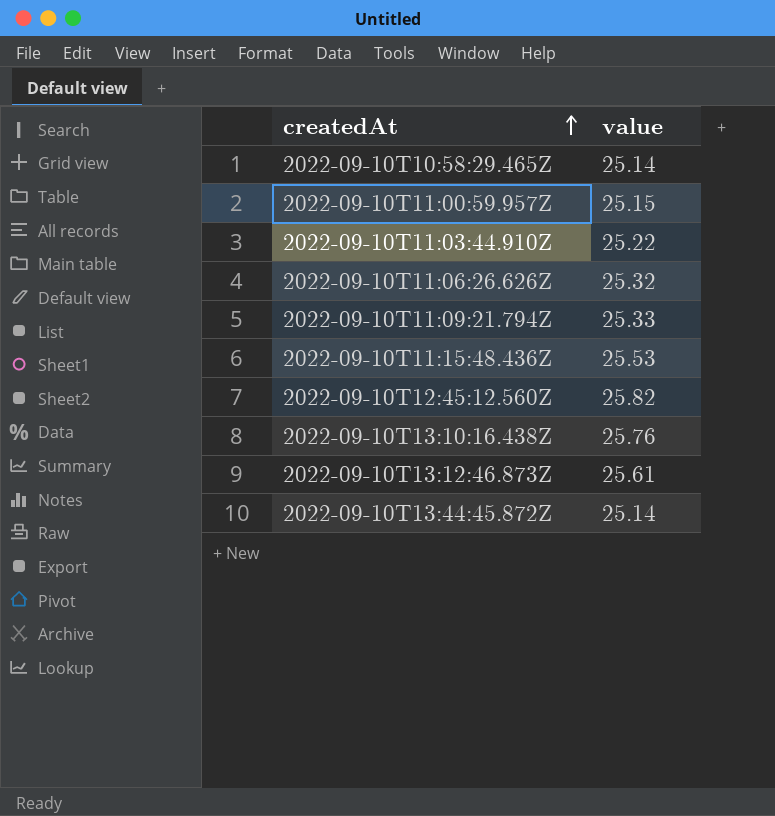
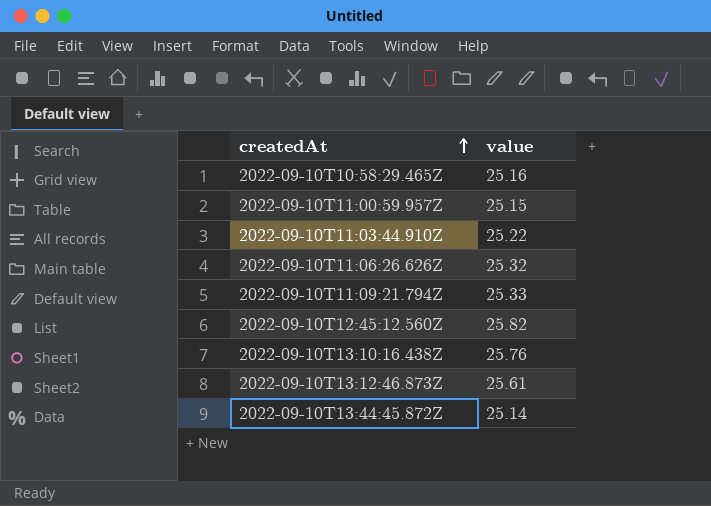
row 2022-09-10T11:15:48.436Z: 25.53 -> none
2022-09-10T10:58:29.465Z | value: 25.14 -> 25.16

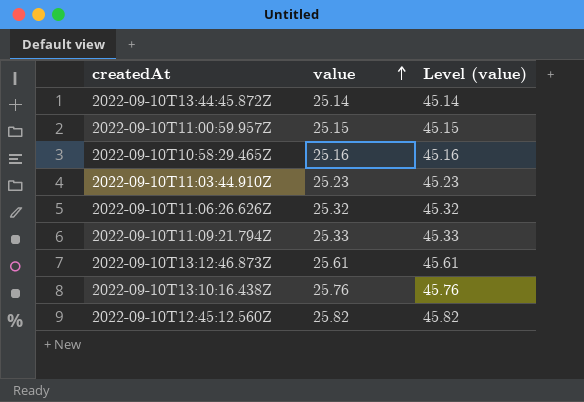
row order: createdAt ascending -> value ascending
column Level (value) | formula: none -> [value] + 20
2022-09-10T11:03:44.910Z | value: 25.22 -> 25.23

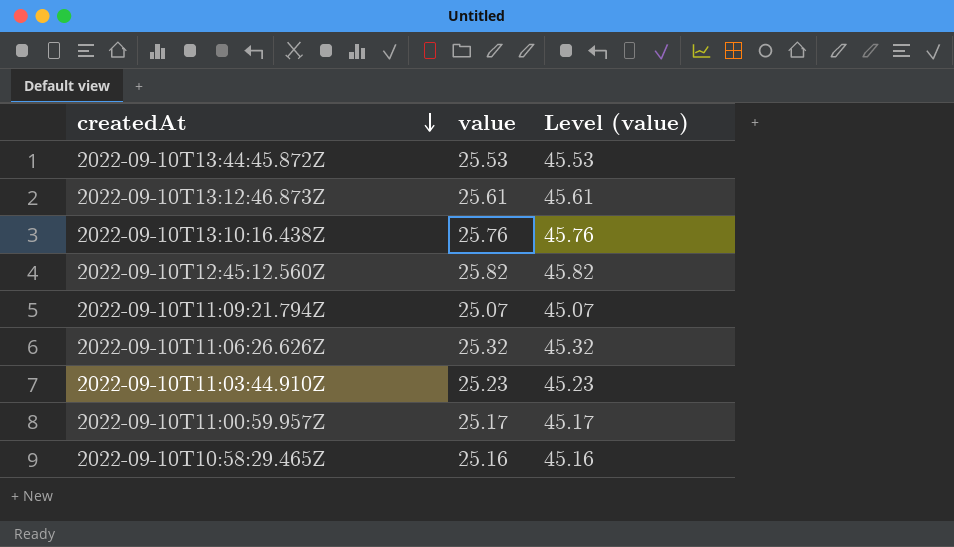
row order: value ascending -> createdAt descending
2022-09-10T13:44:45.872Z | value: 25.14 -> 25.53
2022-09-10T13:44:45.872Z | Level (value): 45.14 -> 45.53
2022-09-10T11:09:21.794Z | value: 25.33 -> 25.07
2022-09-10T11:09:21.794Z | Level (value): 45.33 -> 45.07
2022-09-10T11:00:59.957Z | value: 25.15 -> 25.17
2022-09-10T11:00:59.957Z | Level (value): 45.15 -> 45.17

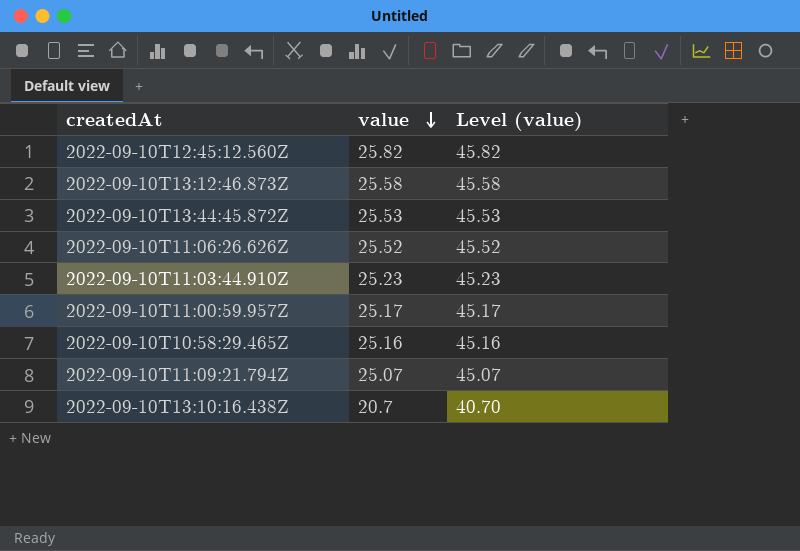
row order: createdAt descending -> value descending
2022-09-10T13:12:46.873Z | value: 25.61 -> 25.58
2022-09-10T13:12:46.873Z | Level (value): 45.61 -> 45.58
2022-09-10T11:06:26.626Z | value: 25.32 -> 25.52
2022-09-10T11:06:26.626Z | Level (value): 45.32 -> 45.52
2022-09-10T13:10:16.438Z | value: 25.76 -> 20.7
2022-09-10T13:10:16.438Z | Level (value): 45.76 -> 40.70

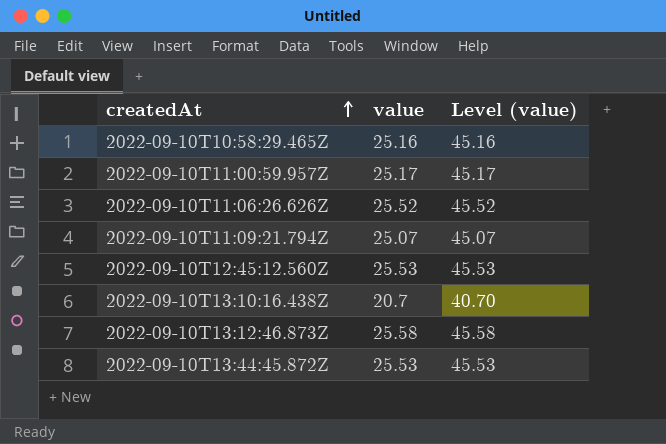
row order: value descending -> createdAt ascending
row 2022-09-10T11:03:44.910Z: 25.23 | 45.23 -> none
2022-09-10T12:45:12.560Z | value: 25.82 -> 25.53
2022-09-10T12:45:12.560Z | Level (value): 45.82 -> 45.53

